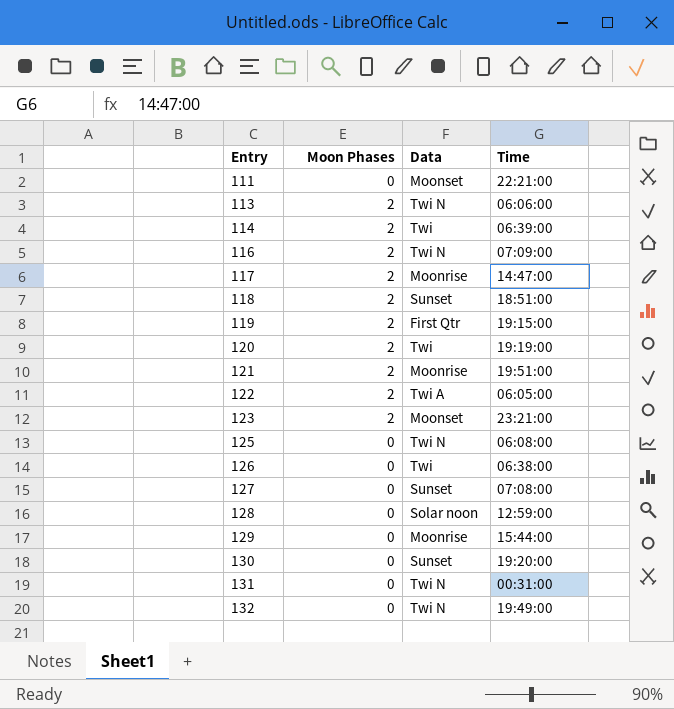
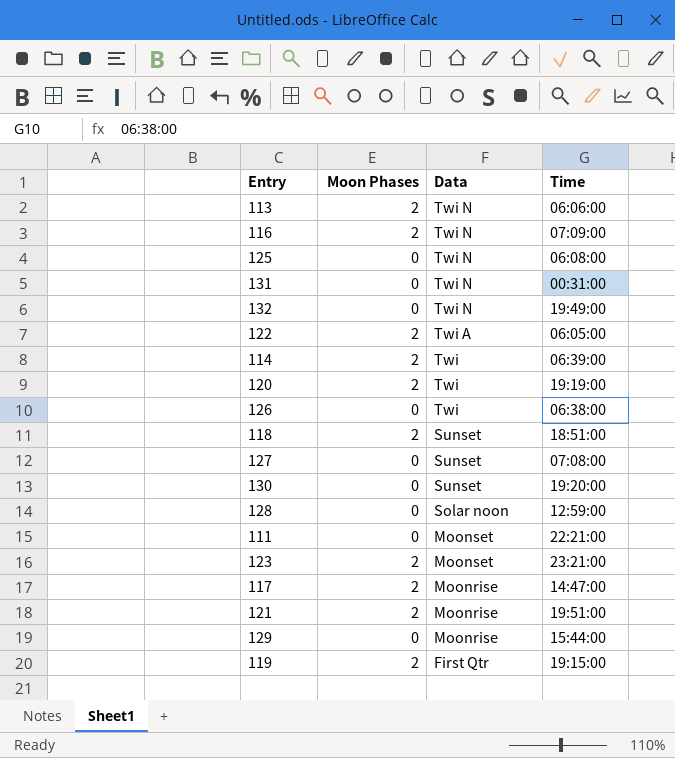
row order: Entry ascending -> Data descending

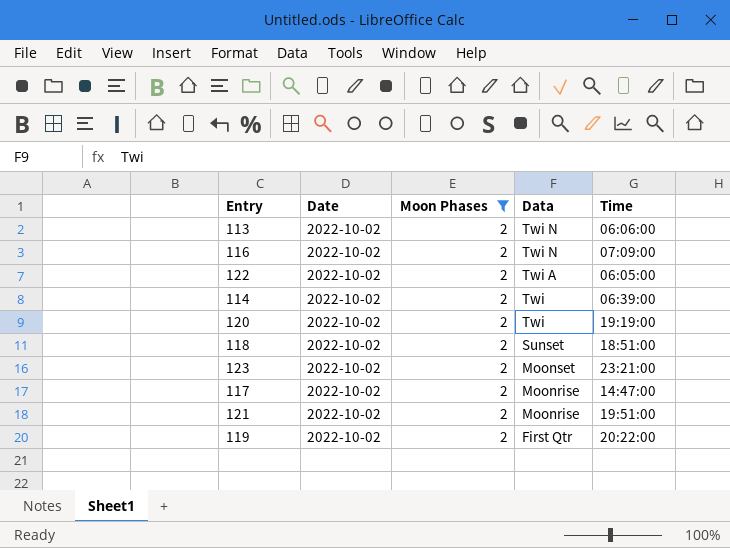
filter: none -> Moon Phases = 2
column Date | position: none -> 2
119 | Time: 19:15:00 -> 20:22:00

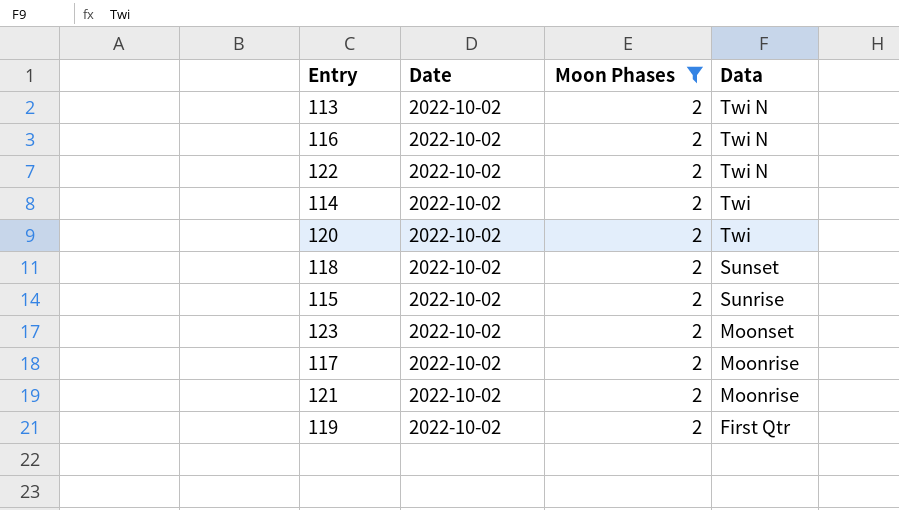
column Time | position: 5 -> none
122 | Data: Twi A -> Twi N
row 115: none -> 2022-10-02 | 2 | Sunrise

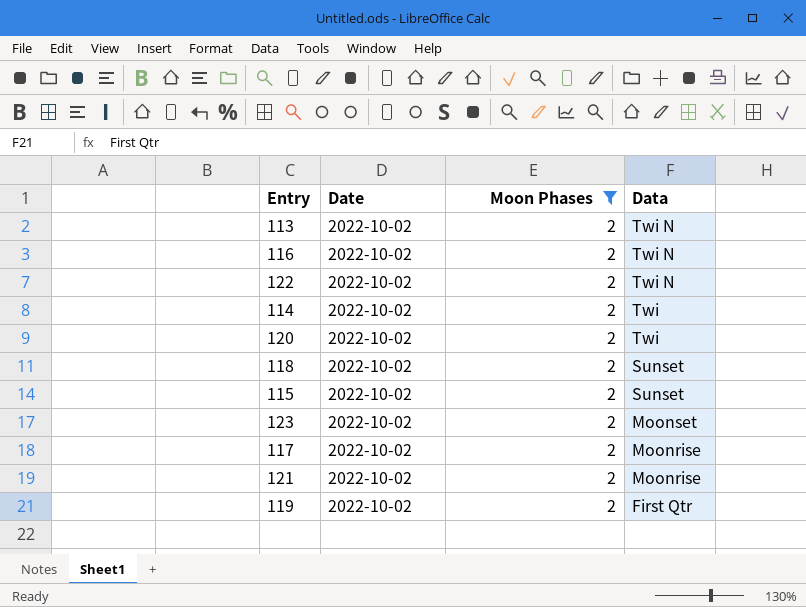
115 | Data: Sunrise -> Sunset

